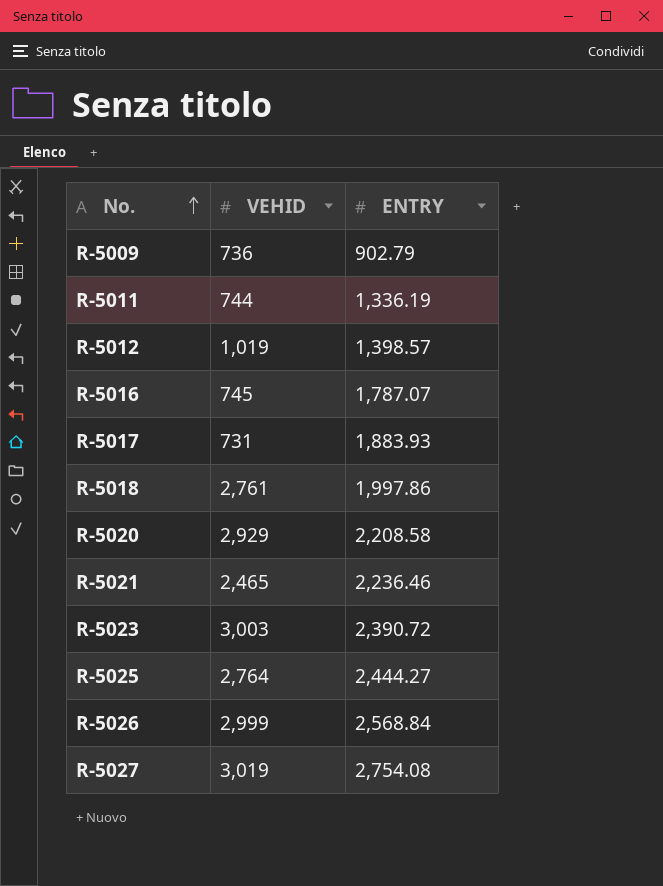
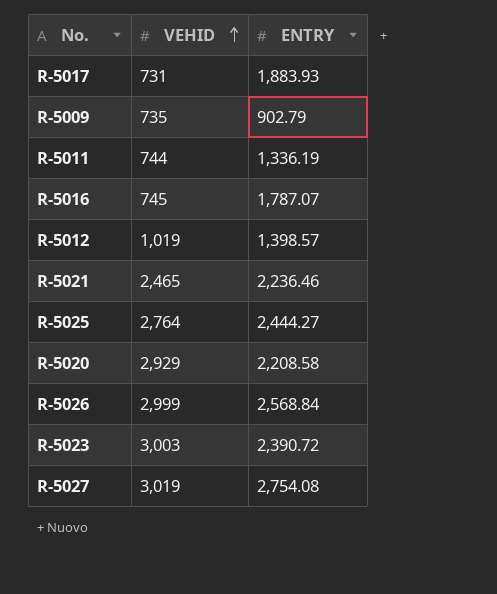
row order: No. ascending -> VEHID ascending
row R-5018: 2,761 | 1,997.86 -> none
R-5009 | VEHID: 736 -> 735

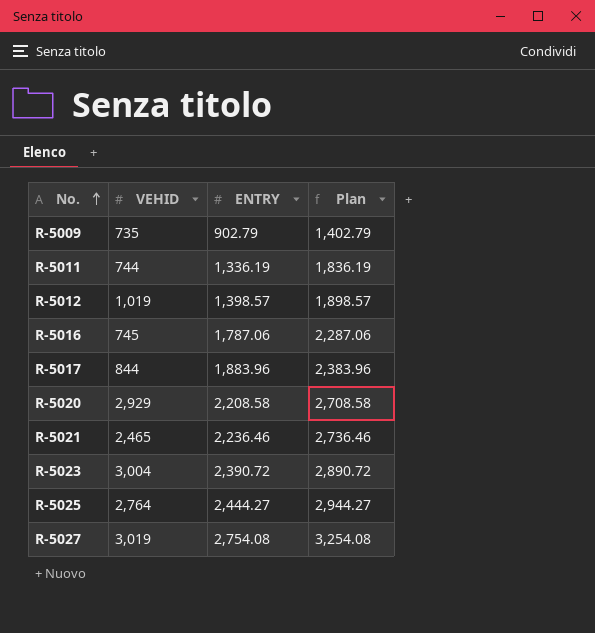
row order: VEHID ascending -> No. ascending
column Plan | formula: none -> [ENTRY] + 500
row R-5026: 2,999 | 2,568.84 -> none
R-5016 | ENTRY: 1,787.07 -> 1,787.06
R-5017 | VEHID: 731 -> 844
R-5017 | ENTRY: 1,883.93 -> 1,883.96
R-5023 | VEHID: 3,003 -> 3,004

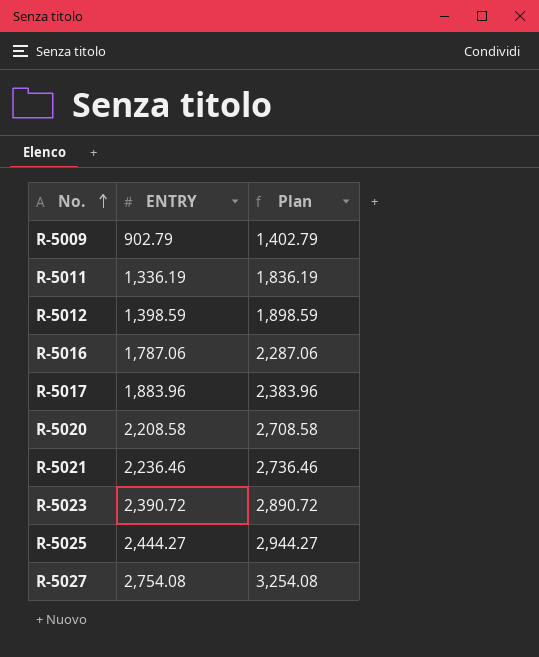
column VEHID | position: 2 -> none
R-5012 | ENTRY: 1,398.57 -> 1,398.59
R-5012 | Plan: 1,898.57 -> 1,898.59

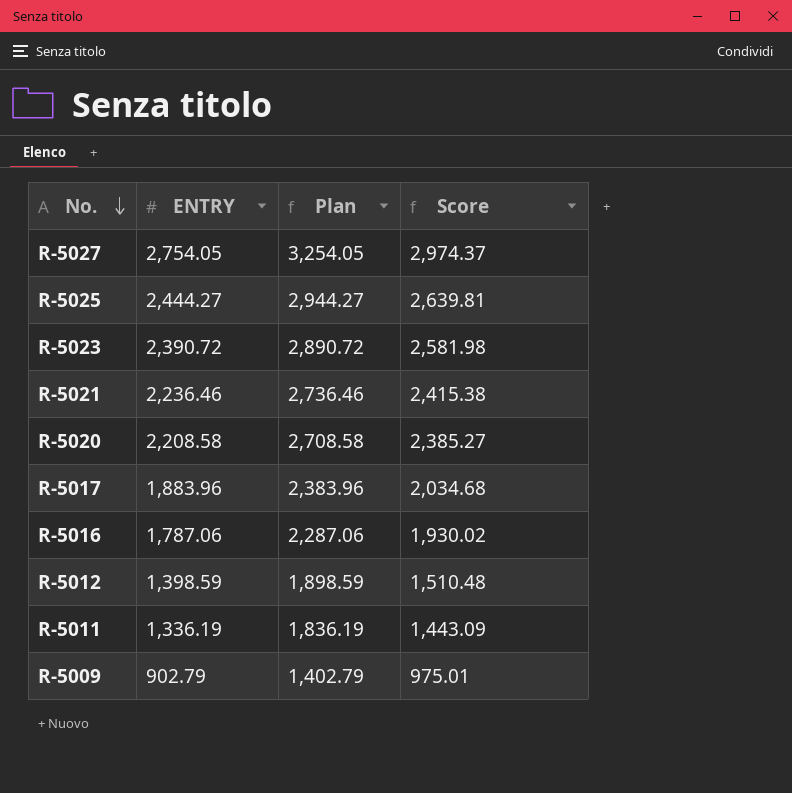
row order: No. ascending -> No. descending
column Score | formula: none -> [ENTRY] * 1.08
R-5027 | ENTRY: 2,754.08 -> 2,754.05
R-5027 | Plan: 3,254.08 -> 3,254.05

